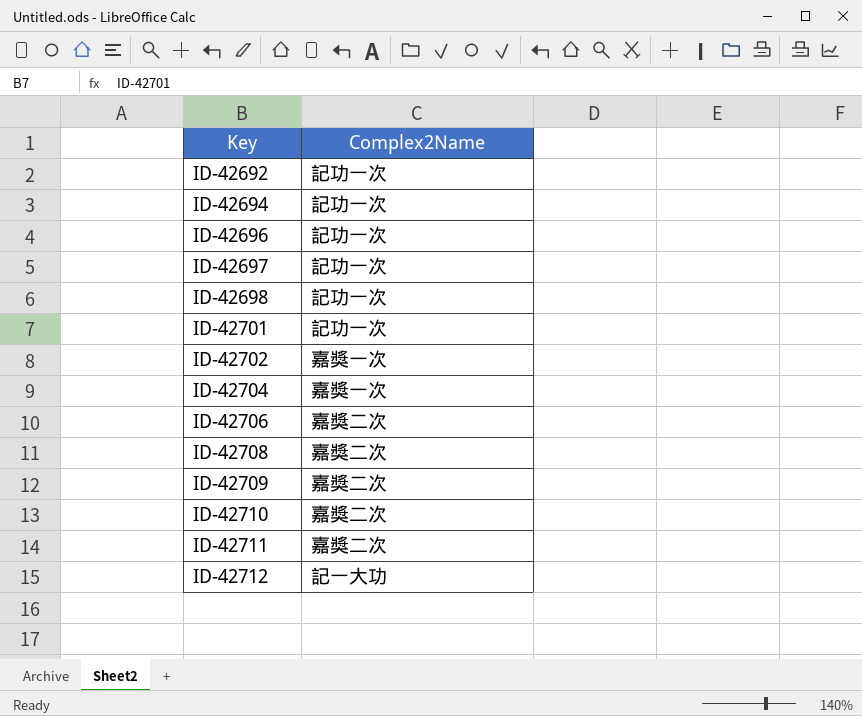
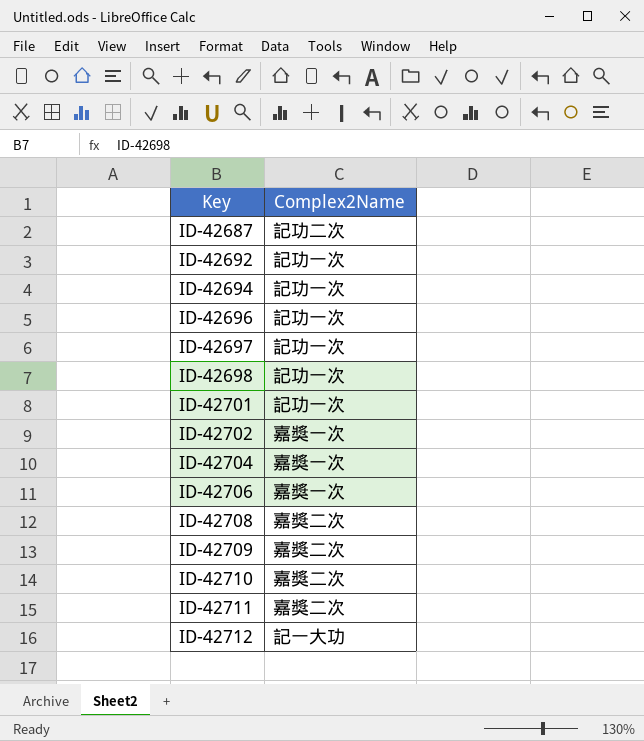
row ID-42687: none -> 記功二次
ID-42706 | Complex2Name: 嘉獎二次 -> 嘉獎一次

